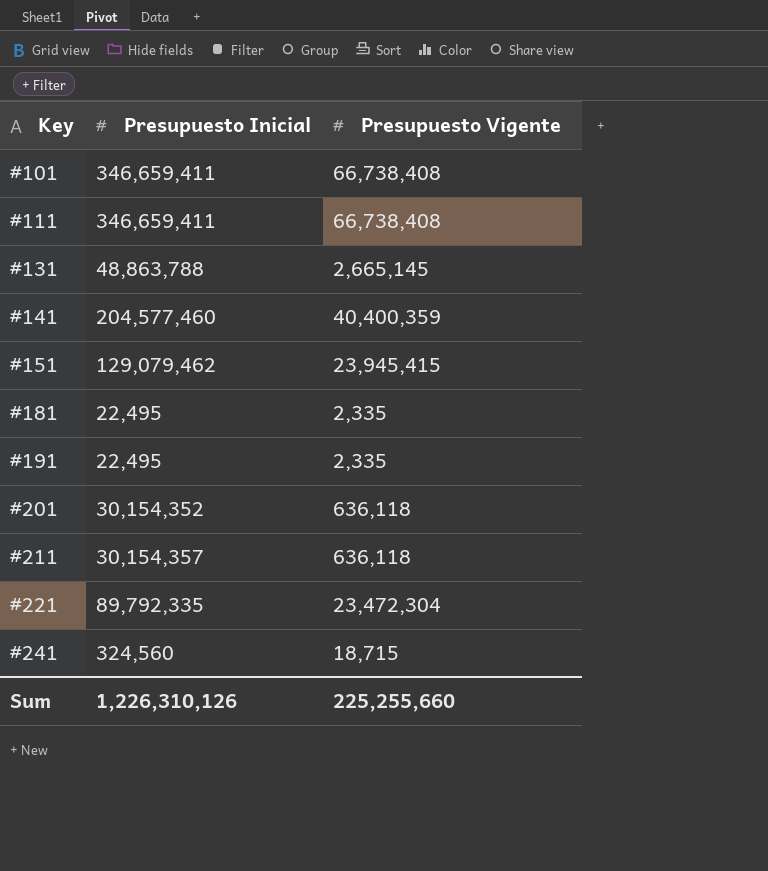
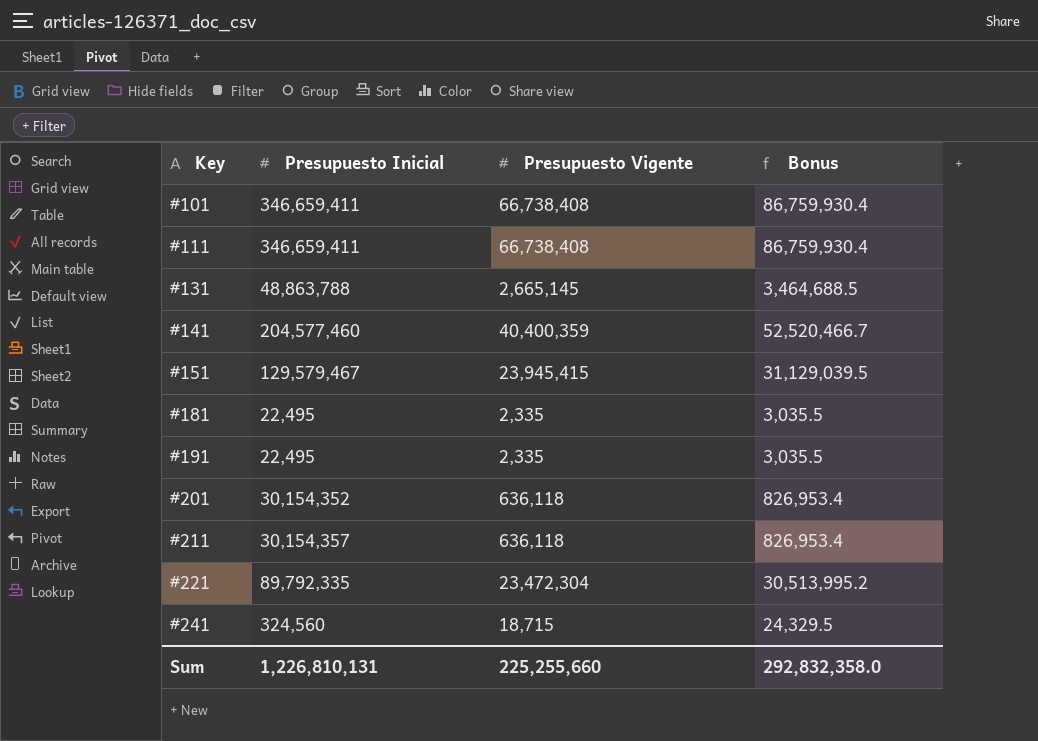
column Bonus | formula: none -> [Presupuesto Vigente] * 1.3
#151 | Presupuesto Inicial: 129,079,462 -> 129,579,467
Sum | Presupuesto Inicial: 1,226,310,126 -> 1,226,810,131

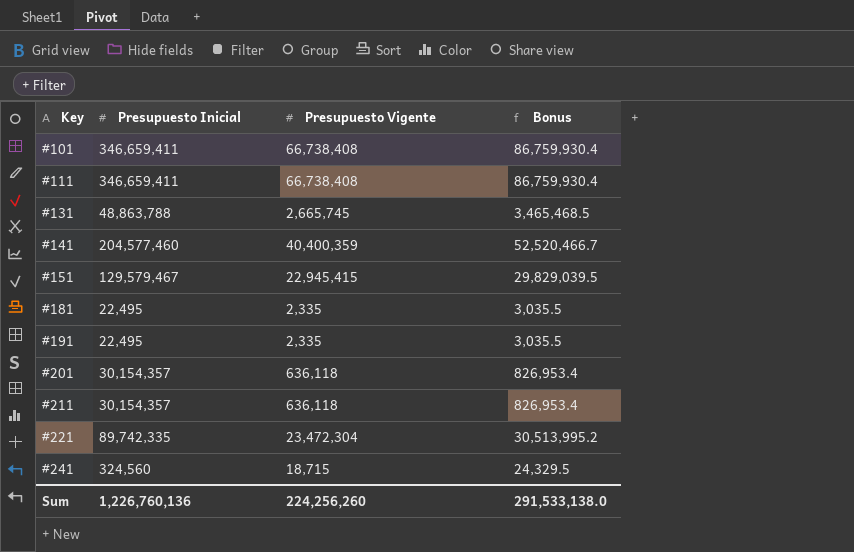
#131 | Presupuesto Vigente: 2,665,145 -> 2,665,745
#131 | Bonus: 3,464,688.5 -> 3,465,468.5
#151 | Presupuesto Vigente: 23,945,415 -> 22,945,415
#151 | Bonus: 31,129,039.5 -> 29,829,039.5
#201 | Presupuesto Inicial: 30,154,352 -> 30,154,357
#221 | Presupuesto Inicial: 89,792,335 -> 89,742,335
Sum | Presupuesto Inicial: 1,226,810,131 -> 1,226,760,136
Sum | Presupuesto Vigente: 225,255,660 -> 224,256,260
Sum | Bonus: 292,832,358.0 -> 291,533,138.0

